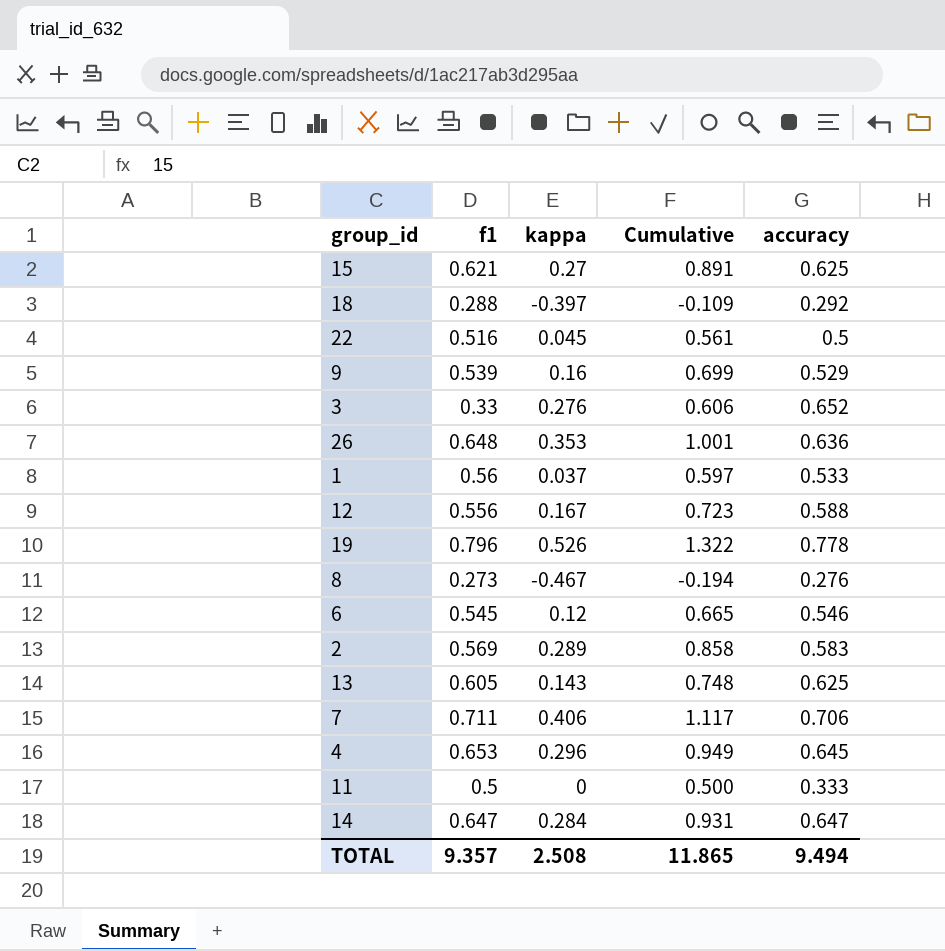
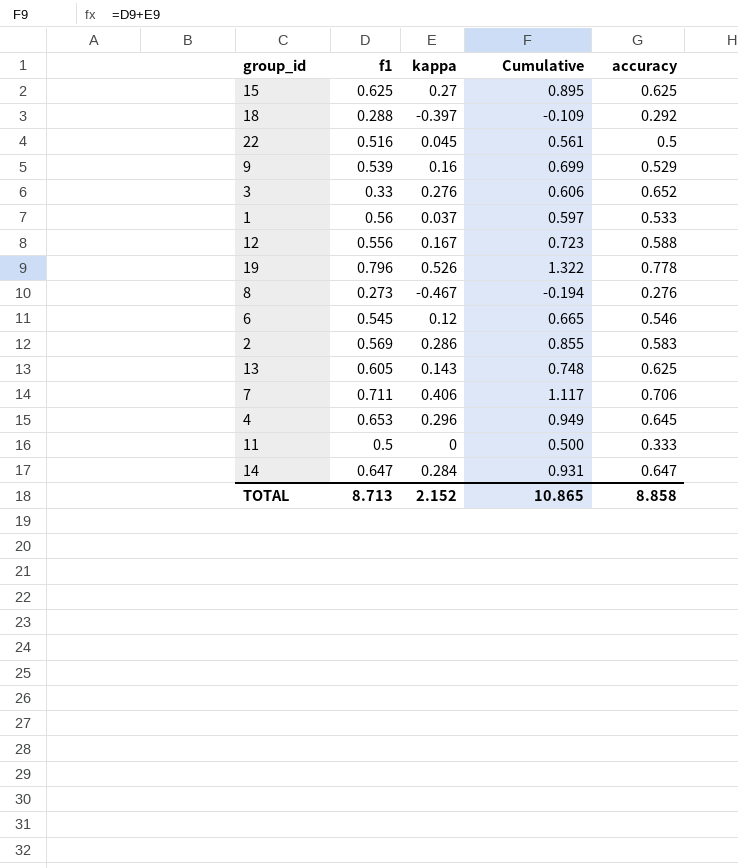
row 26: 0.648 | 0.353 | 1.001 | 0.636 -> none
15 | f1: 0.621 -> 0.625
15 | Cumulative: 0.891 -> 0.895
2 | kappa: 0.289 -> 0.286
2 | Cumulative: 0.858 -> 0.855
TOTAL | f1: 9.357 -> 8.713
TOTAL | kappa: 2.508 -> 2.152
TOTAL | Cumulative: 11.865 -> 10.865
TOTAL | accuracy: 9.494 -> 8.858

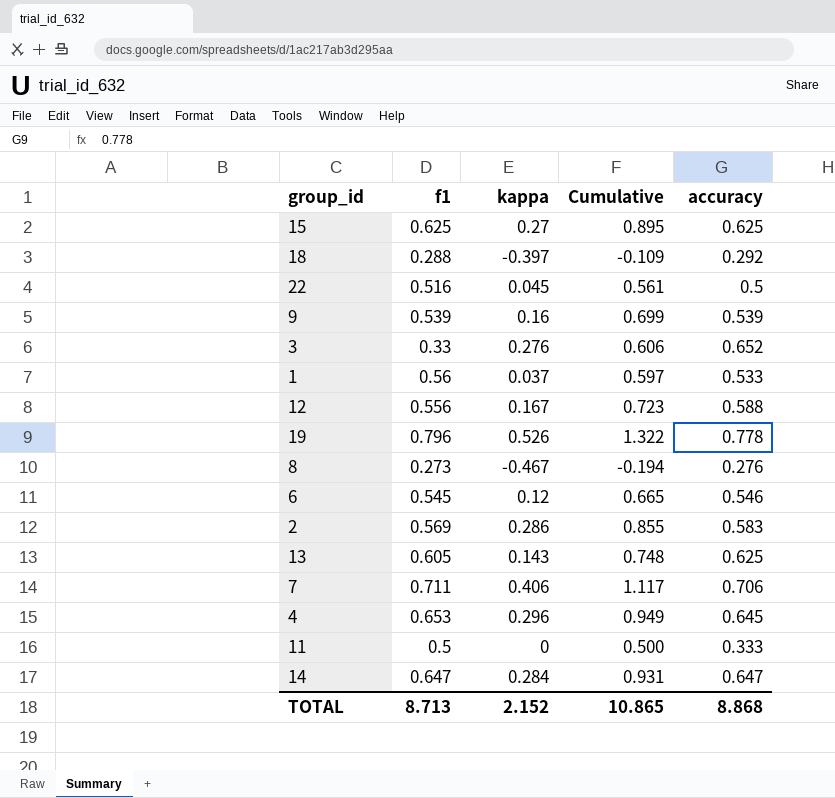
9 | accuracy: 0.529 -> 0.539
TOTAL | accuracy: 8.858 -> 8.868

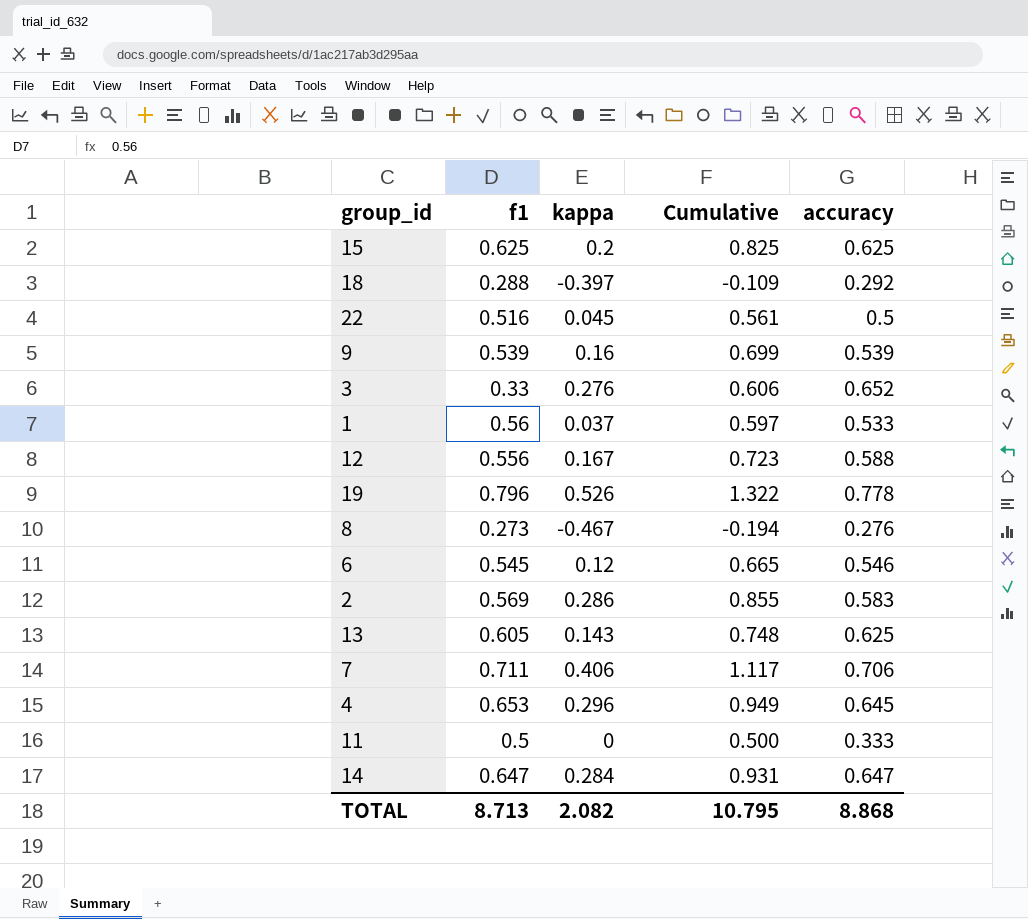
15 | kappa: 0.27 -> 0.2
15 | Cumulative: 0.895 -> 0.825
TOTAL | kappa: 2.152 -> 2.082
TOTAL | Cumulative: 10.865 -> 10.795

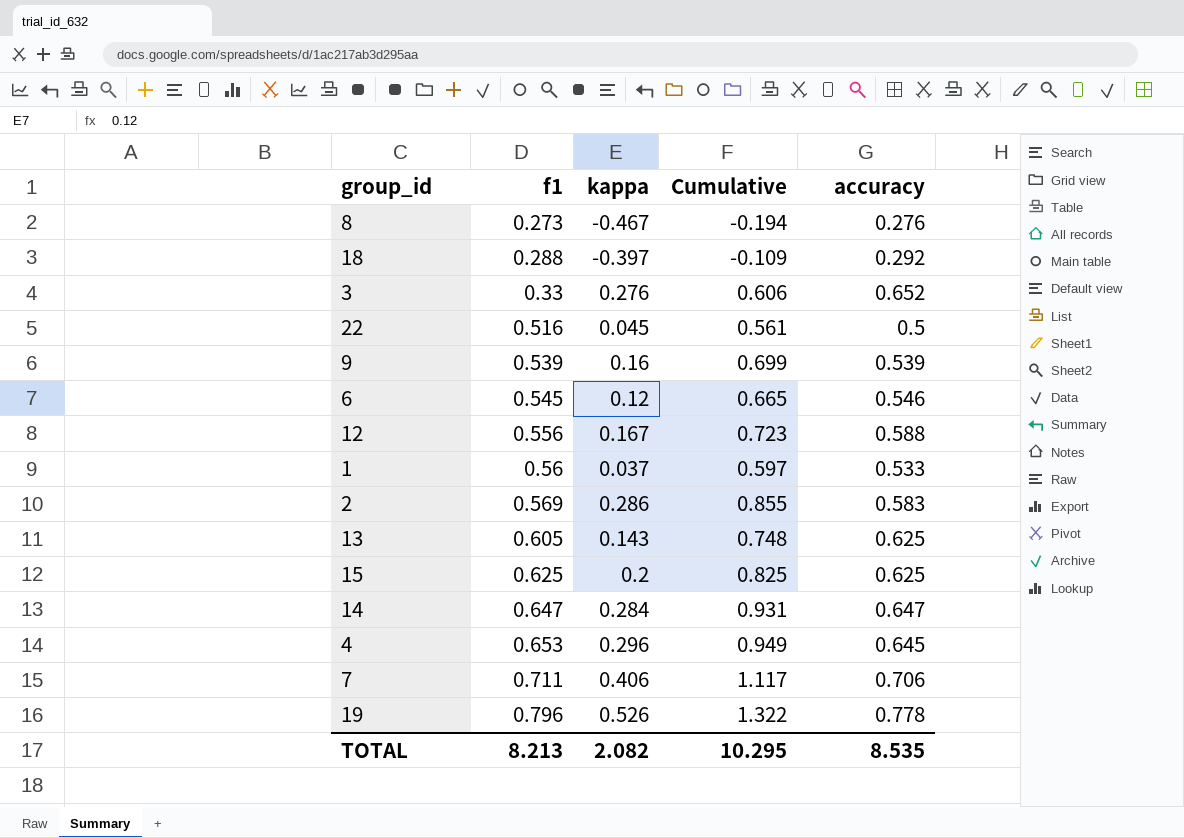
row order: none -> f1 ascending
row 11: 0.5 | 0 | 0.500 | 0.333 -> none
TOTAL | f1: 8.713 -> 8.213
TOTAL | Cumulative: 10.795 -> 10.295
TOTAL | accuracy: 8.868 -> 8.535

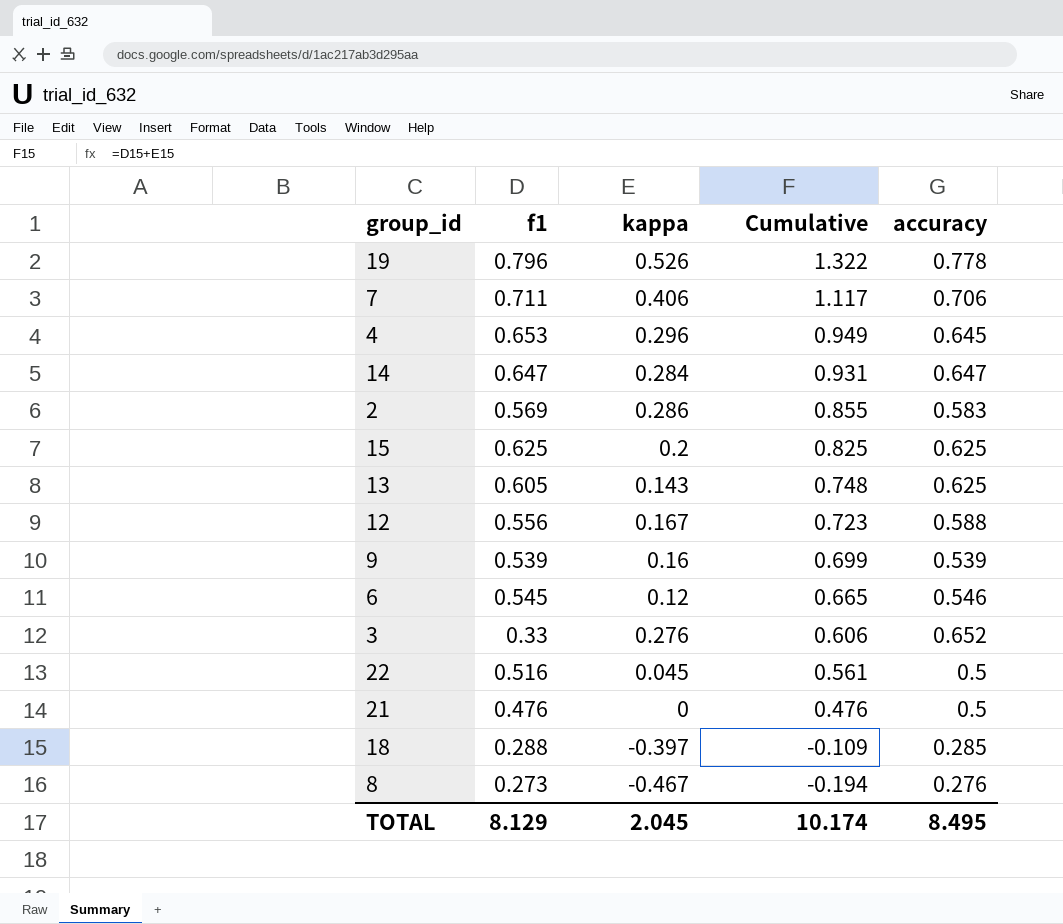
row order: f1 ascending -> Cumulative descending
row 1: 0.56 | 0.037 | 0.597 | 0.533 -> none
row 21: none -> 0.476 | 0 | 0.476 | 0.5
18 | accuracy: 0.292 -> 0.285
TOTAL | f1: 8.213 -> 8.129
TOTAL | kappa: 2.082 -> 2.045
TOTAL | Cumulative: 10.295 -> 10.174
TOTAL | accuracy: 8.535 -> 8.495

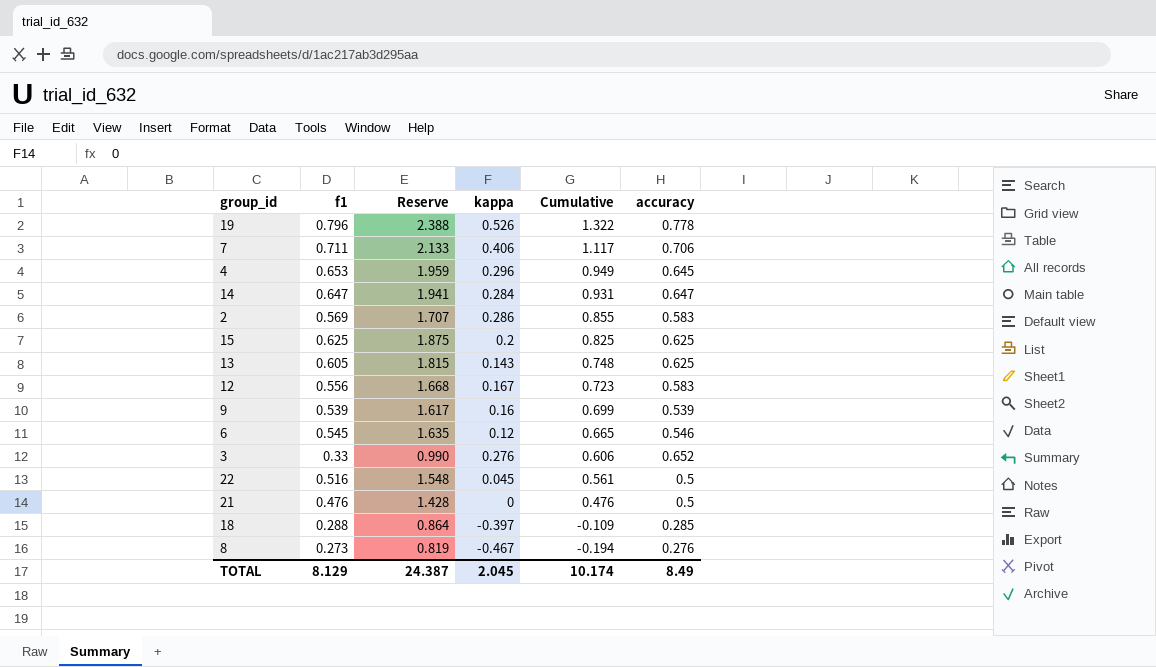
column Reserve | formula: none -> [f1] * 3
12 | accuracy: 0.588 -> 0.583
TOTAL | accuracy: 8.495 -> 8.49

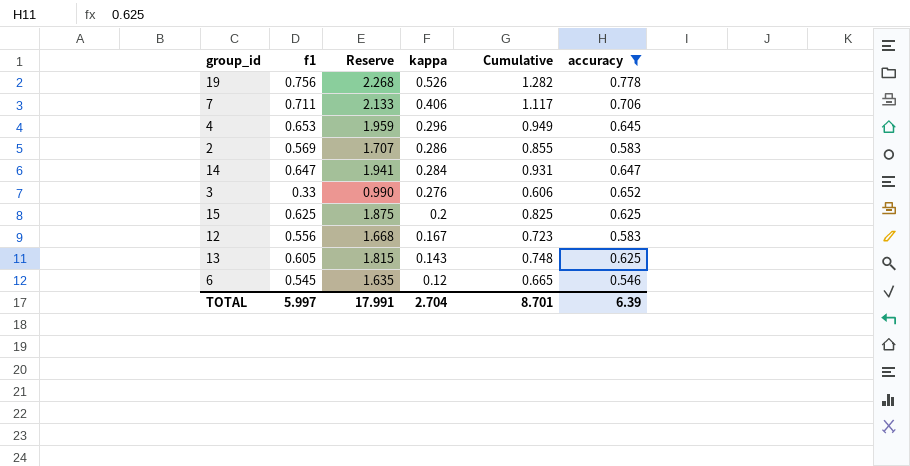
filter: none -> accuracy >= 0.546
row order: Cumulative descending -> kappa descending
19 | f1: 0.796 -> 0.756
19 | Reserve: 2.388 -> 2.268
19 | Cumulative: 1.322 -> 1.282
TOTAL | f1: 8.129 -> 5.997
TOTAL | Reserve: 24.387 -> 17.991
TOTAL | kappa: 2.045 -> 2.704
TOTAL | Cumulative: 10.174 -> 8.701
TOTAL | accuracy: 8.49 -> 6.39

